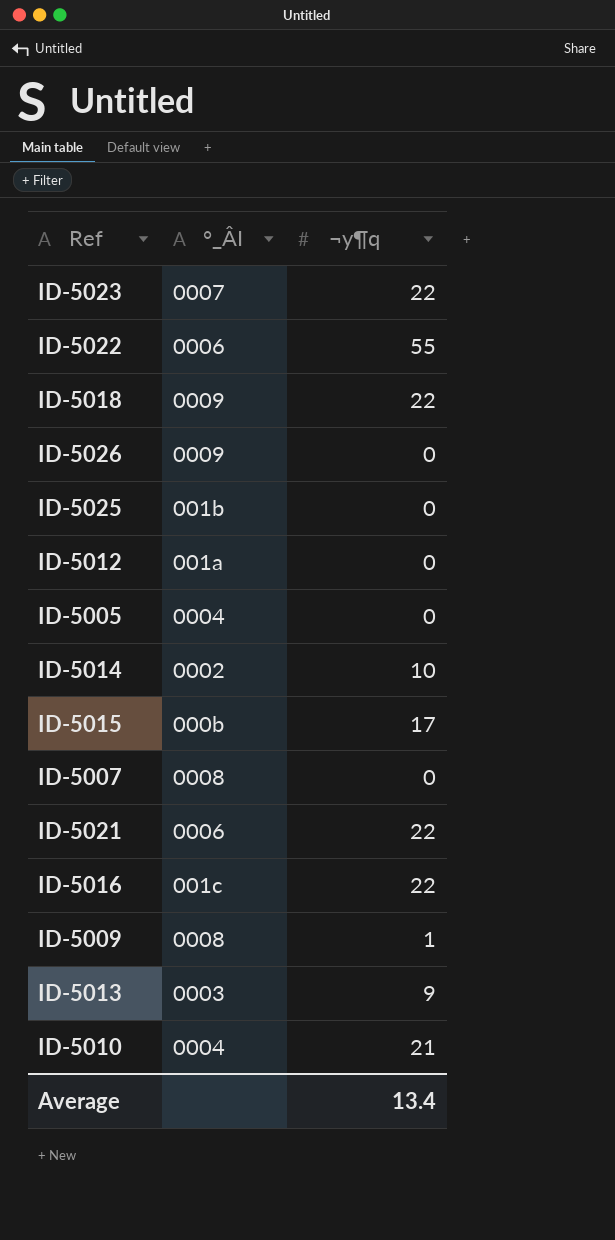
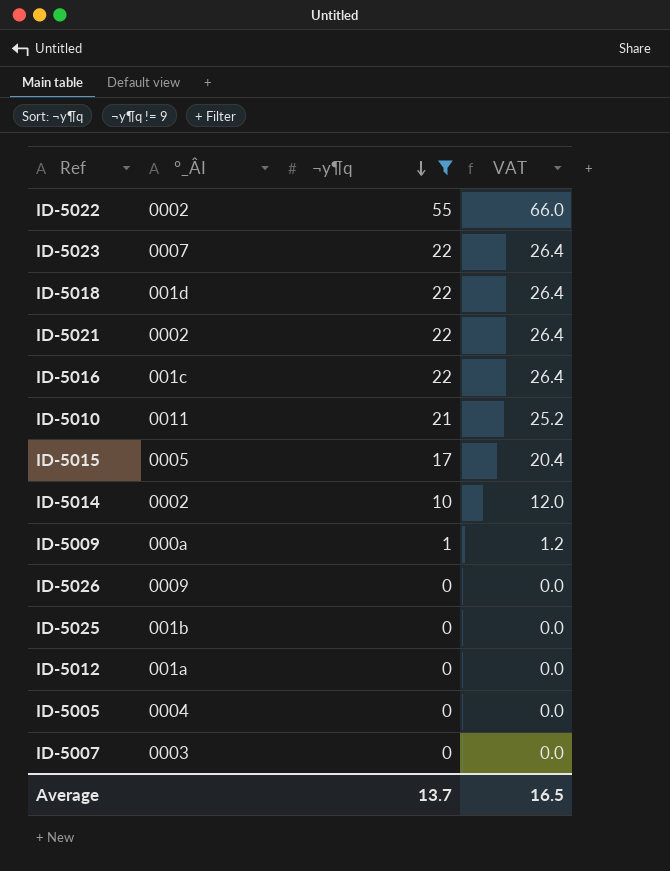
filter: none -> ¬y¶q != 9
row order: none -> ¬y¶q descending
column VAT | formula: none -> [¬y¶q] * 1.2
ID-5022 | °_ÂI: 0006 -> 0002
ID-5018 | °_ÂI: 0009 -> 001d
ID-5021 | °_ÂI: 0006 -> 0002
ID-5010 | °_ÂI: 0004 -> 0011
ID-5015 | °_ÂI: 000b -> 0005
ID-5009 | °_ÂI: 0008 -> 000a
ID-5007 | °_ÂI: 0008 -> 0003
Average | ¬y¶q: 13.4 -> 13.7

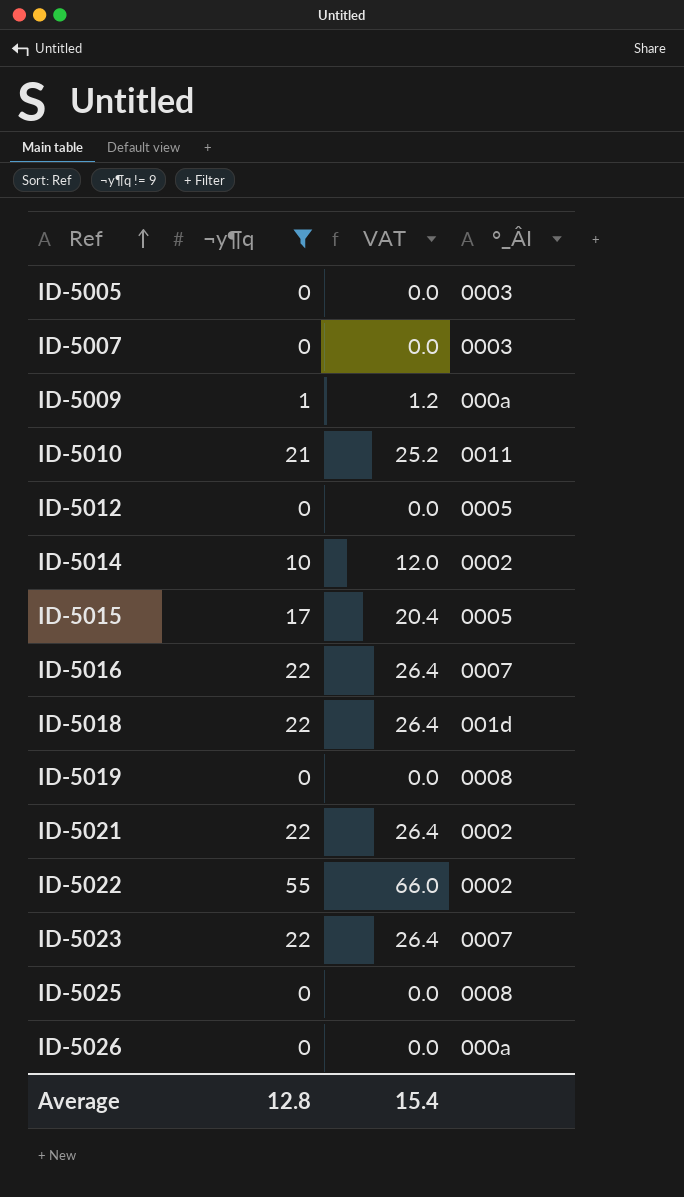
row order: ¬y¶q descending -> Ref ascending
column °_ÂI | position: 2 -> 4
ID-5005 | °_ÂI: 0004 -> 0003
ID-5012 | °_ÂI: 001a -> 0005
ID-5016 | °_ÂI: 001c -> 0007
row ID-5019: none -> 0 | 0.0 | 0008
ID-5025 | °_ÂI: 001b -> 0008
ID-5026 | °_ÂI: 0009 -> 000a
Average | ¬y¶q: 13.7 -> 12.8
Average | VAT: 16.5 -> 15.4

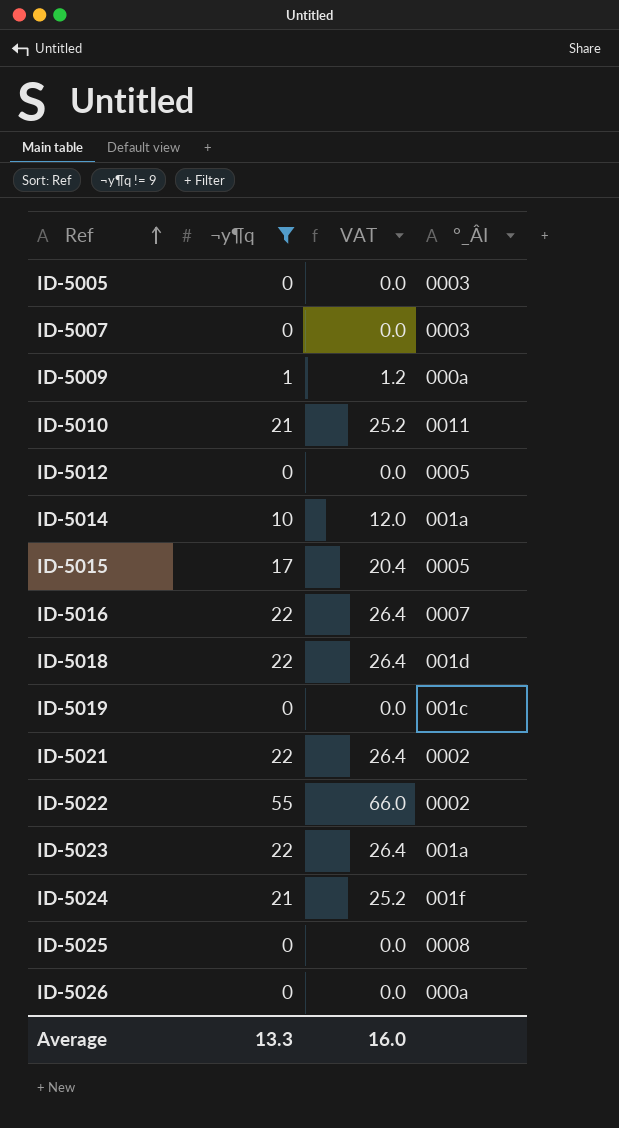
ID-5014 | °_ÂI: 0002 -> 001a
ID-5019 | °_ÂI: 0008 -> 001c
ID-5023 | °_ÂI: 0007 -> 001a
row ID-5024: none -> 21 | 25.2 | 001f
Average | ¬y¶q: 12.8 -> 13.3
Average | VAT: 15.4 -> 16.0

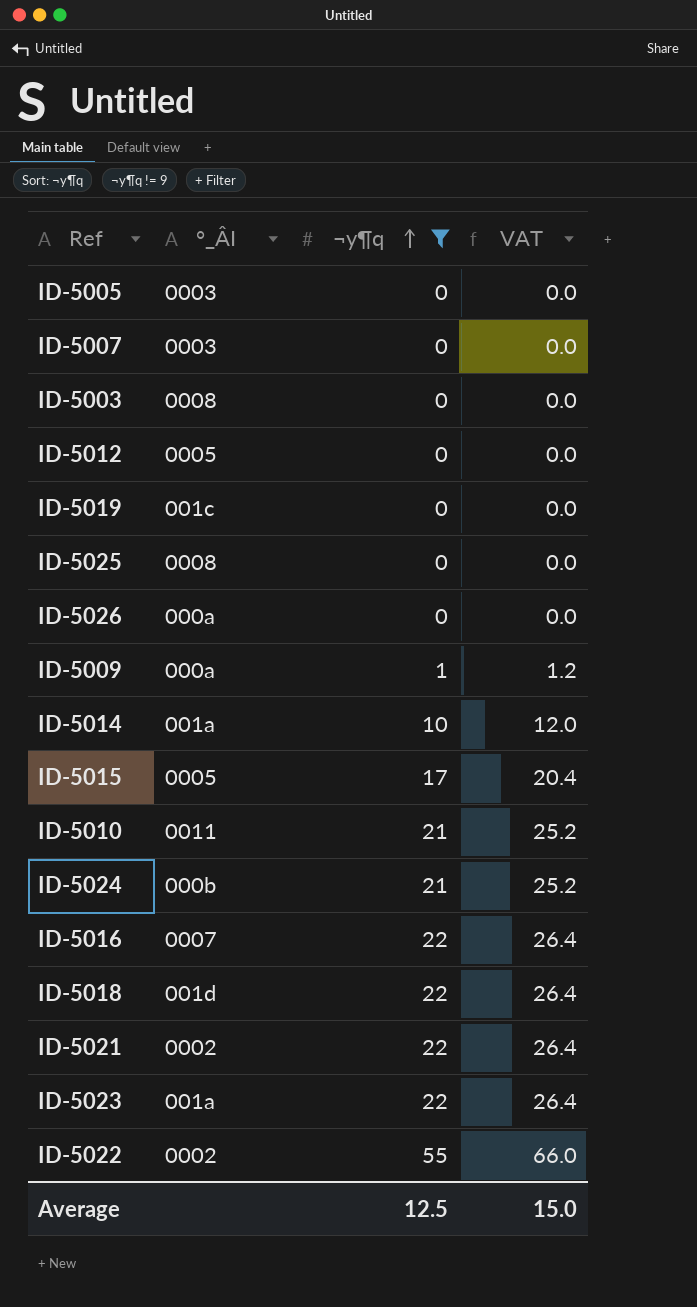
row order: Ref ascending -> ¬y¶q ascending
column °_ÂI | position: 4 -> 2
row ID-5003: none -> 0008 | 0 | 0.0
ID-5024 | °_ÂI: 001f -> 000b
Average | ¬y¶q: 13.3 -> 12.5
Average | VAT: 16.0 -> 15.0

